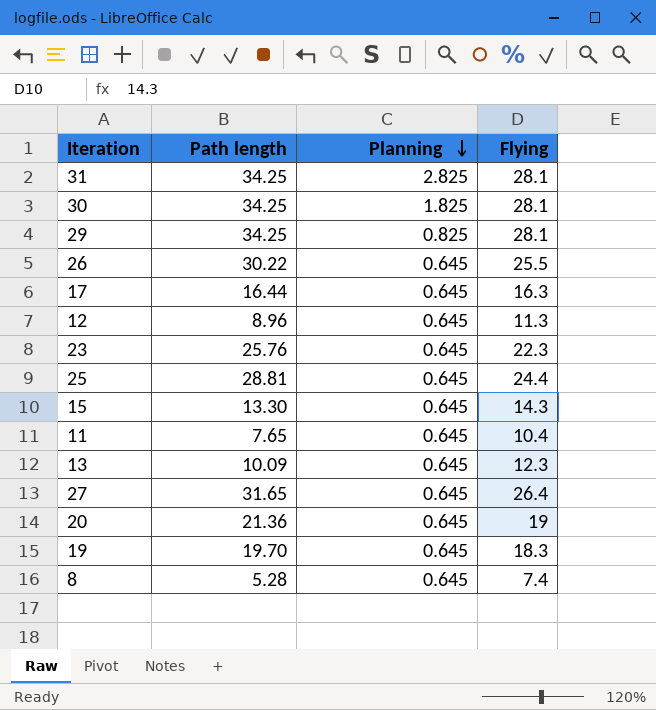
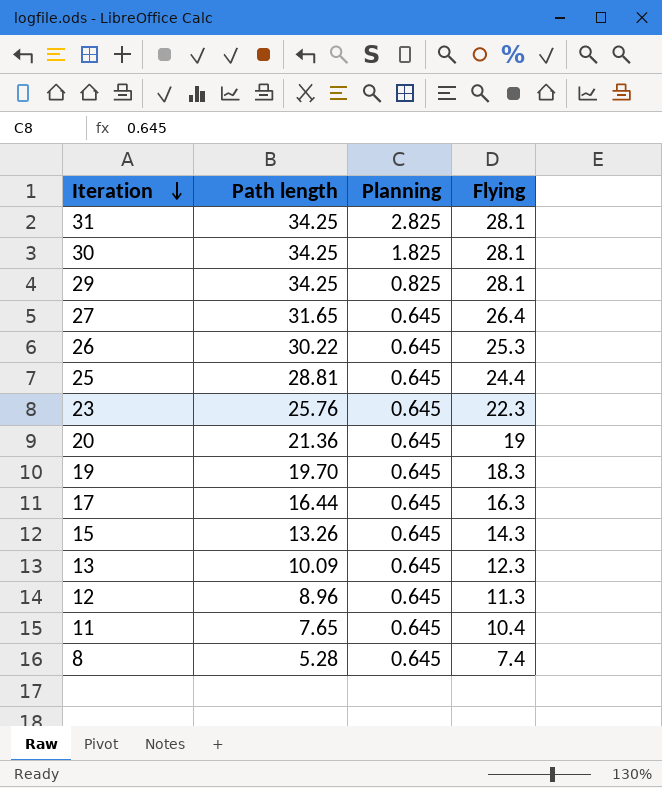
row order: Planning descending -> Iteration descending
26 | Flying: 25.5 -> 25.3
15 | Path length: 13.30 -> 13.26

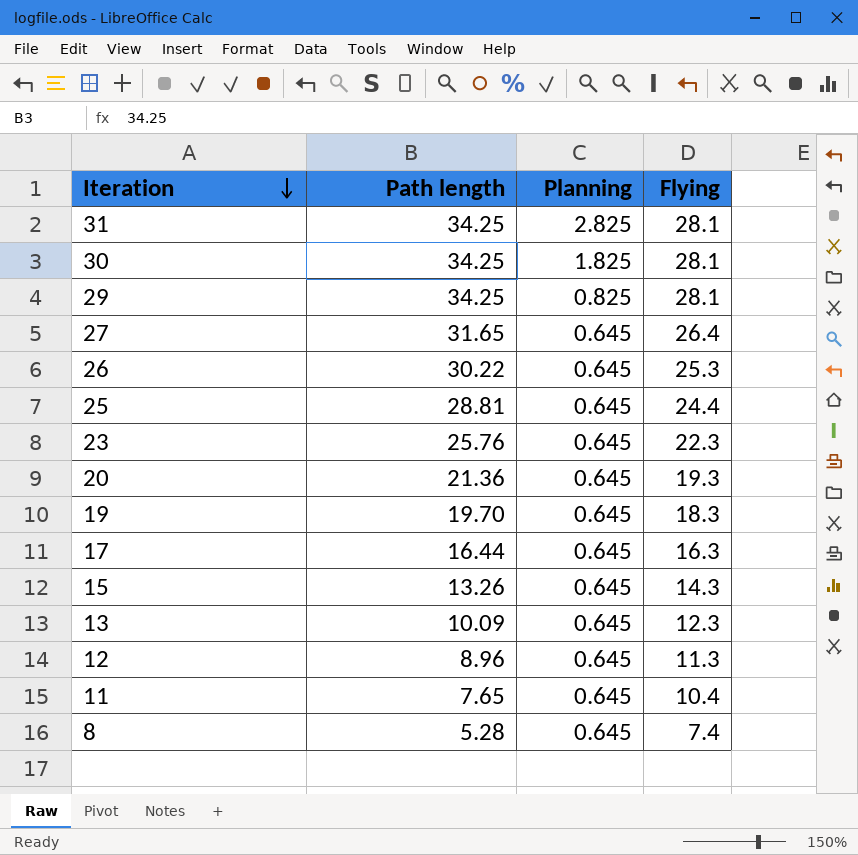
20 | Flying: 19 -> 19.3

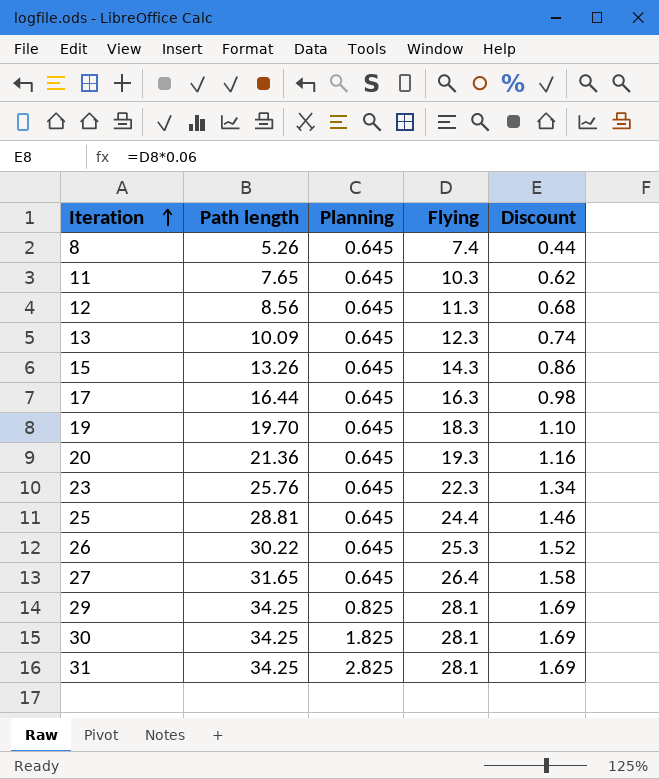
row order: Iteration descending -> Iteration ascending
column Discount | formula: none -> [Flying] * 0.06
8 | Path length: 5.28 -> 5.26
11 | Flying: 10.4 -> 10.3
12 | Path length: 8.96 -> 8.56

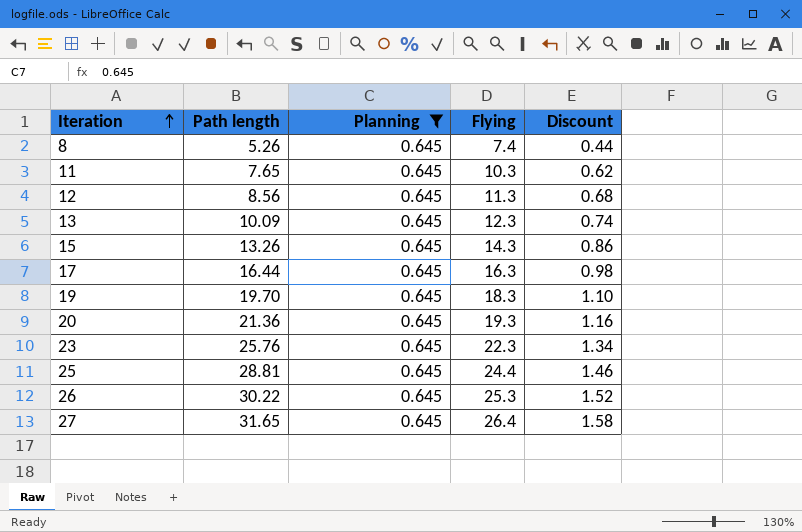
filter: none -> Planning = 0.645

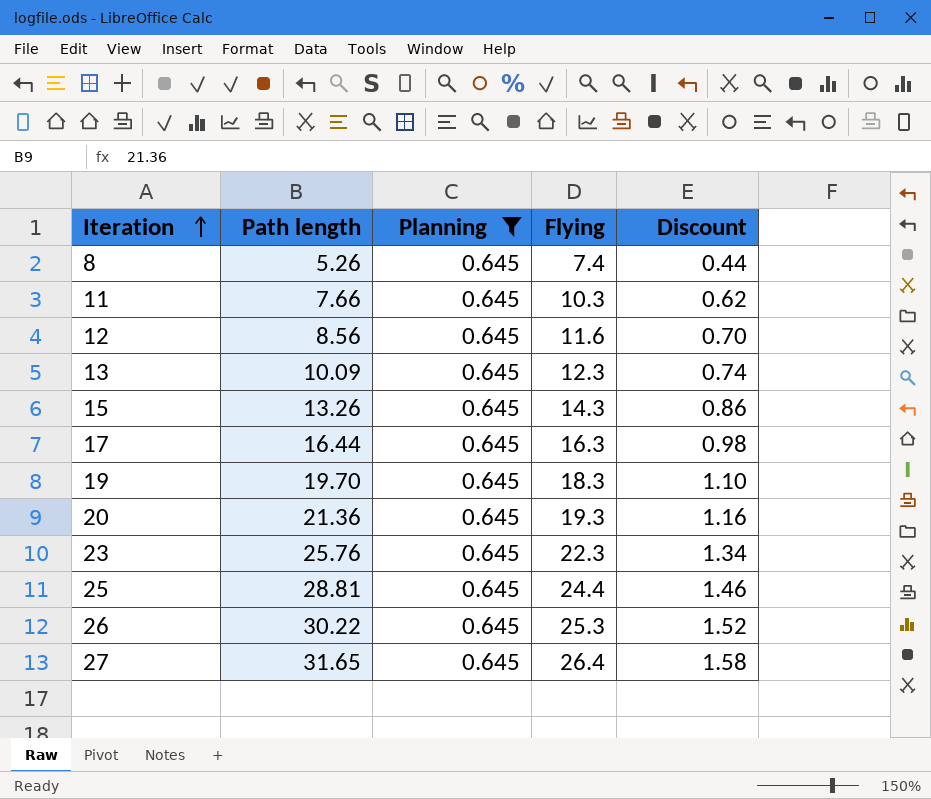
11 | Path length: 7.65 -> 7.66
12 | Flying: 11.3 -> 11.6
12 | Discount: 0.68 -> 0.70

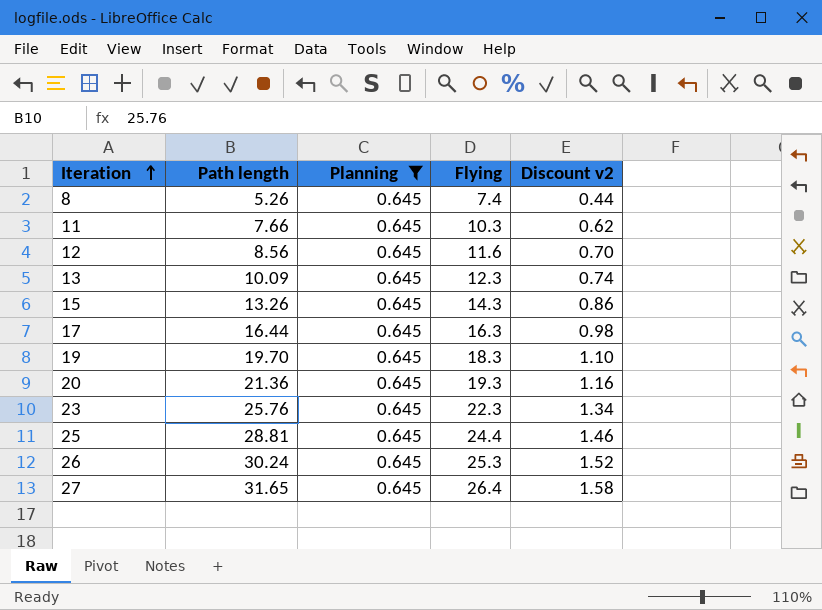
column name: Discount -> Discount v2
26 | Path length: 30.22 -> 30.24

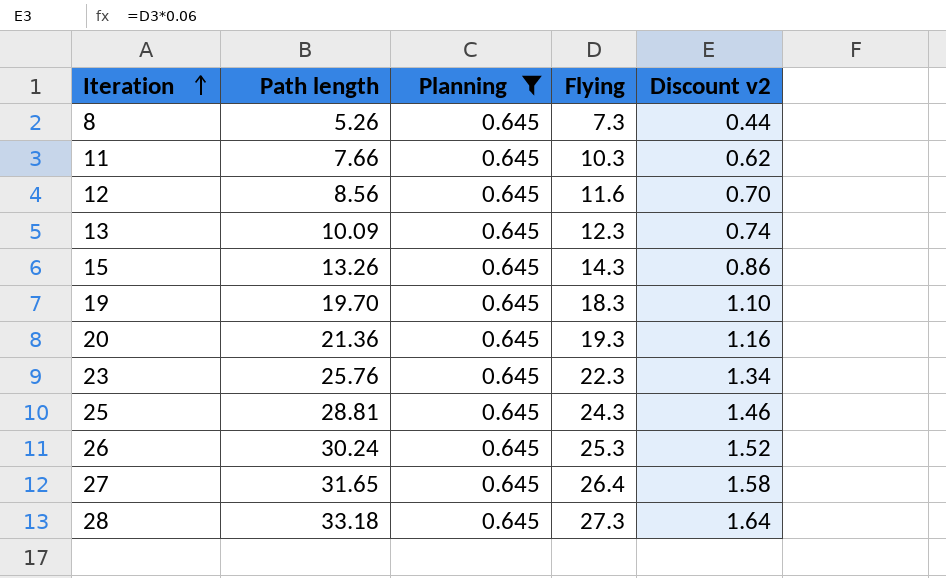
row 17: 16.44 | 0.645 | 16.3 | 0.98 -> none
8 | Flying: 7.4 -> 7.3
25 | Flying: 24.4 -> 24.3
row 28: none -> 33.18 | 0.645 | 27.3 | 1.64

